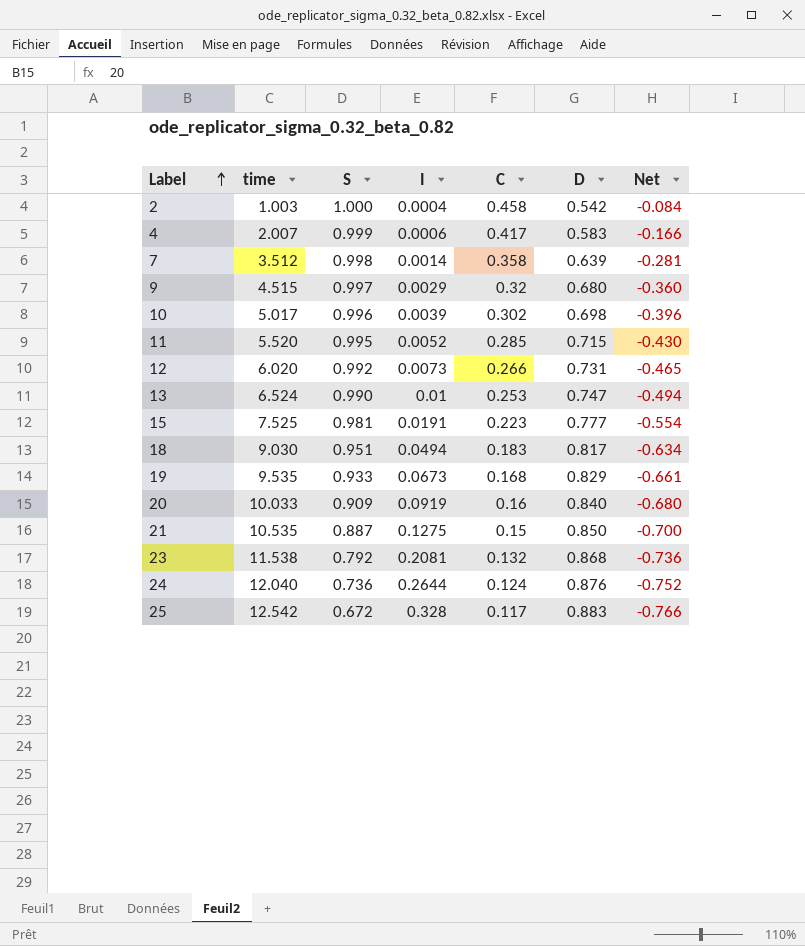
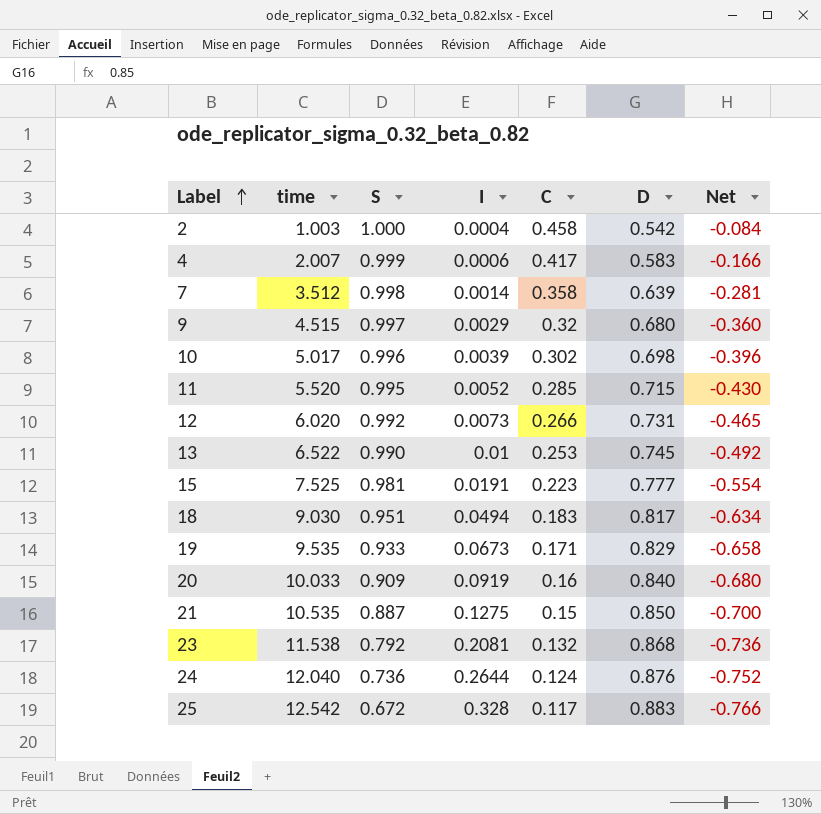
13 | time: 6.524 -> 6.522
13 | D: 0.747 -> 0.745
13 | Net: -0.494 -> -0.492
19 | C: 0.168 -> 0.171
19 | Net: -0.661 -> -0.658

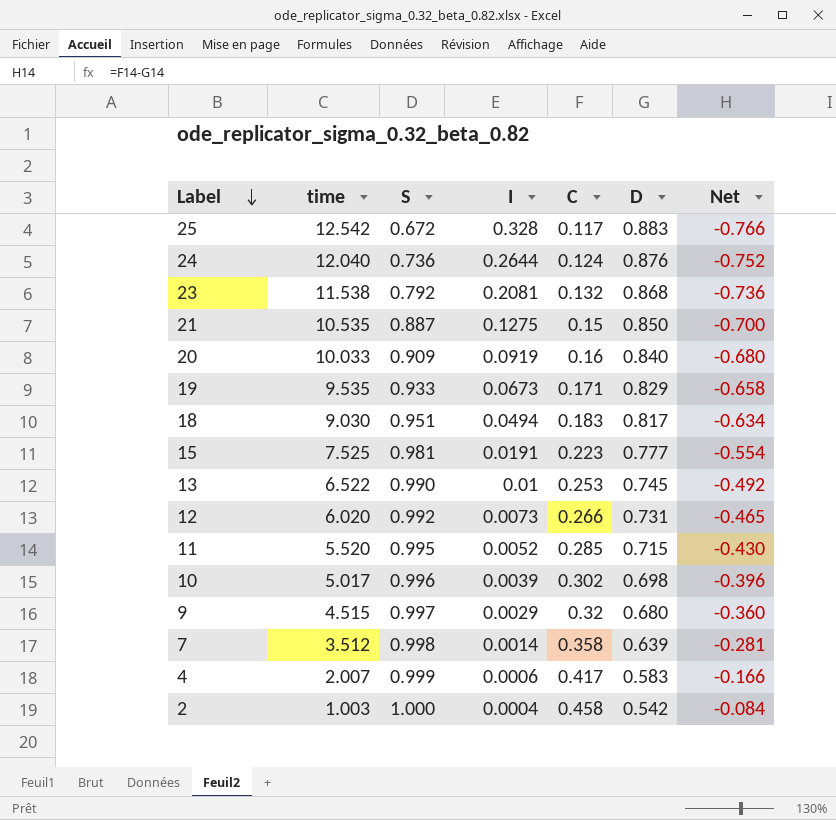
row order: Label ascending -> Label descending

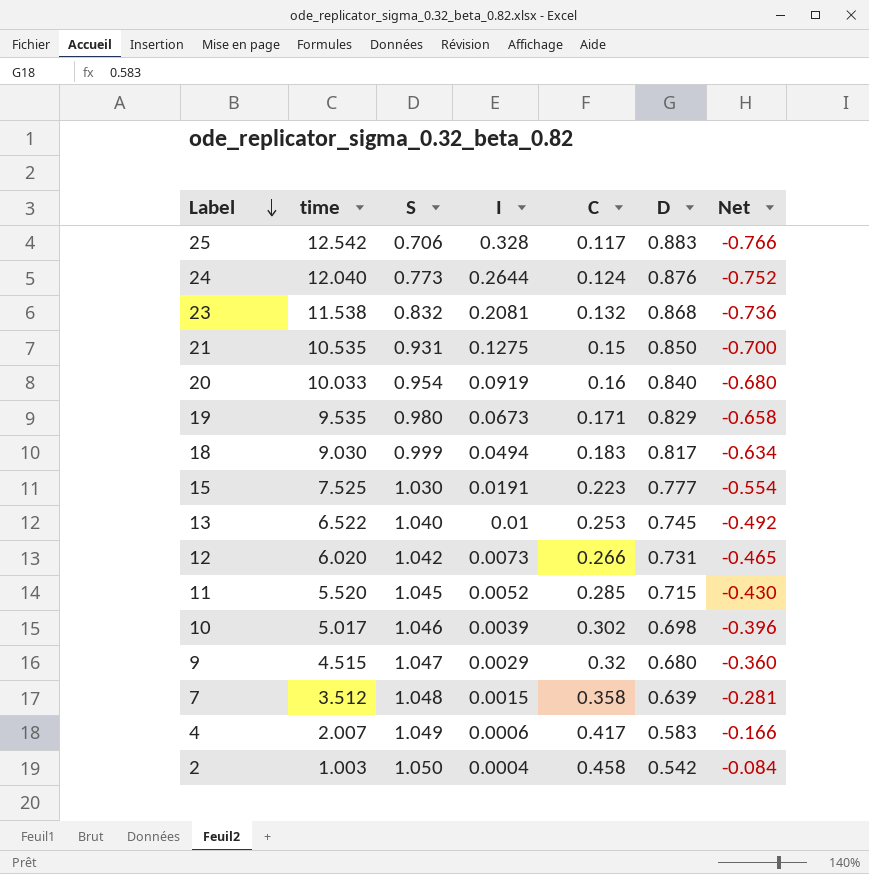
25 | S: 0.672 -> 0.706
24 | S: 0.736 -> 0.773
23 | S: 0.792 -> 0.832
21 | S: 0.887 -> 0.931
20 | S: 0.909 -> 0.954
19 | S: 0.933 -> 0.980
18 | S: 0.951 -> 0.999
15 | S: 0.981 -> 1.030
13 | S: 0.990 -> 1.040
12 | S: 0.992 -> 1.042
11 | S: 0.995 -> 1.045
10 | S: 0.996 -> 1.046
9 | S: 0.997 -> 1.047
7 | S: 0.998 -> 1.048
7 | I: 0.0014 -> 0.0015
4 | S: 0.999 -> 1.049
2 | S: 1.000 -> 1.050

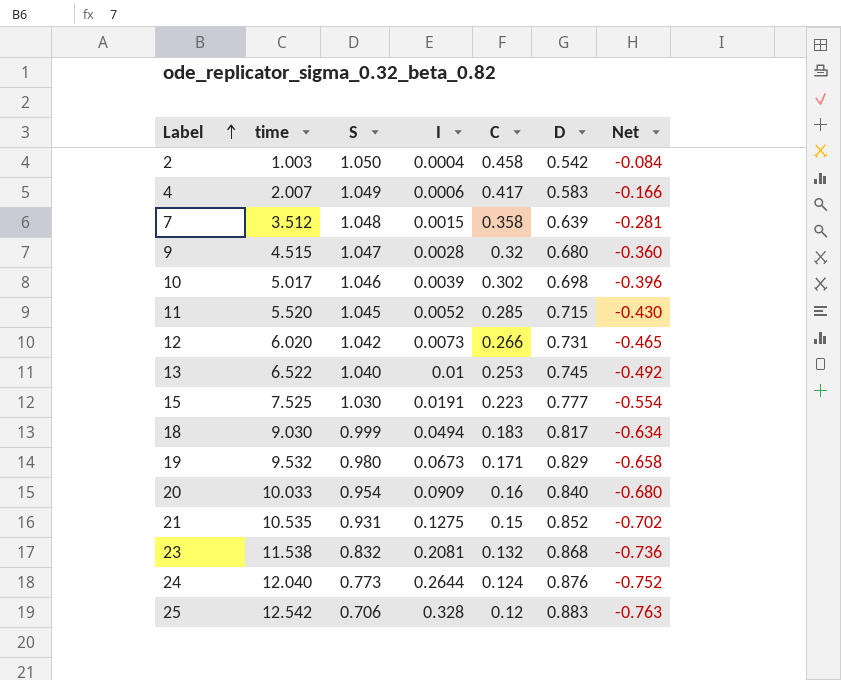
row order: Label descending -> Label ascending
9 | I: 0.0029 -> 0.0028
19 | time: 9.535 -> 9.532
20 | I: 0.0919 -> 0.0909
21 | D: 0.850 -> 0.852
21 | Net: -0.700 -> -0.702
25 | C: 0.117 -> 0.12
25 | Net: -0.766 -> -0.763

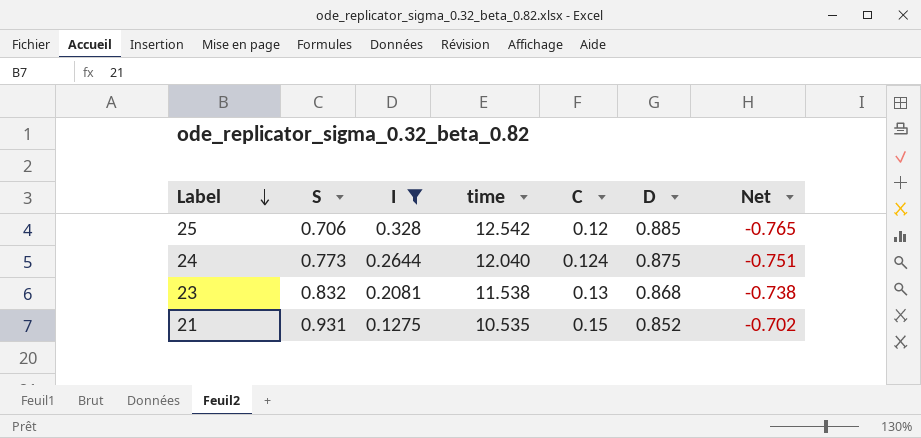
filter: none -> I >= 0.1275
row order: Label ascending -> Label descending
column time | position: 2 -> 4
25 | D: 0.883 -> 0.885
25 | Net: -0.763 -> -0.765
24 | D: 0.876 -> 0.875
24 | Net: -0.752 -> -0.751
23 | C: 0.132 -> 0.13
23 | Net: -0.736 -> -0.738

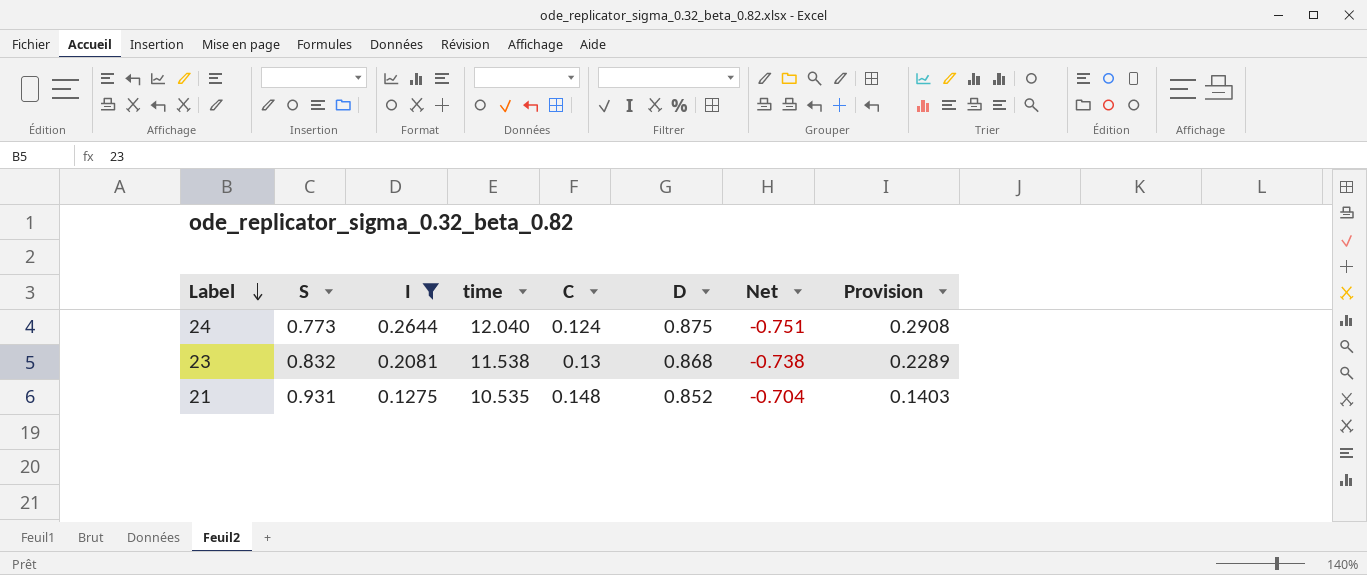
column Provision | formula: none -> [I] * 1.1
row 25: 0.706 | 0.328 | 12.542 | 0.12 | 0.885 | -0.765 -> none
21 | C: 0.15 -> 0.148
21 | Net: -0.702 -> -0.704

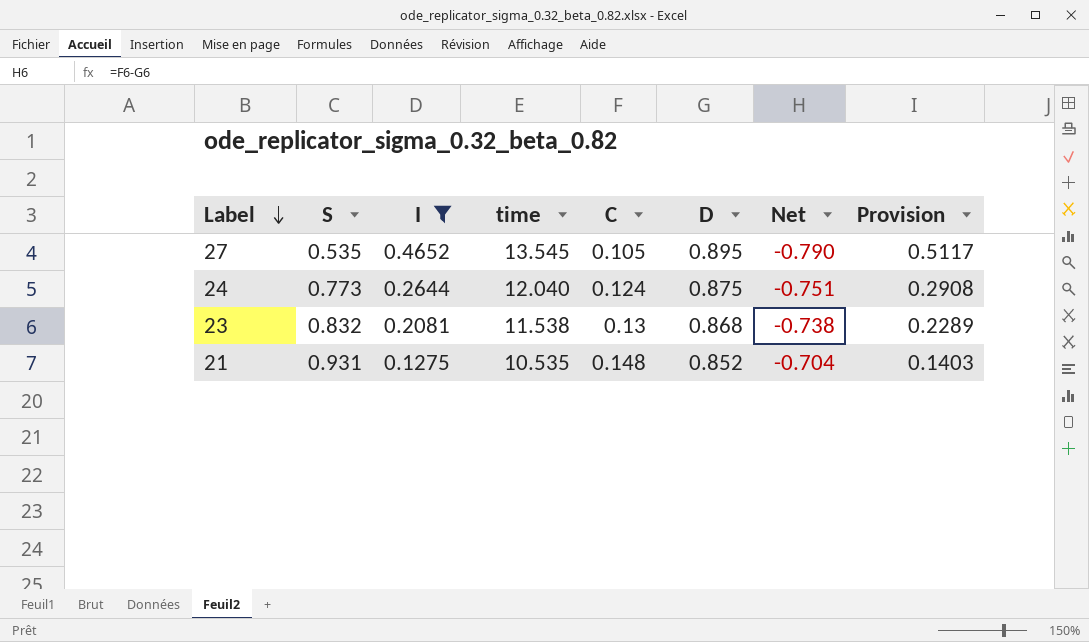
row 27: none -> 0.535 | 0.4652 | 13.545 | 0.105 | 0.895 | -0.790 | 0.5117

